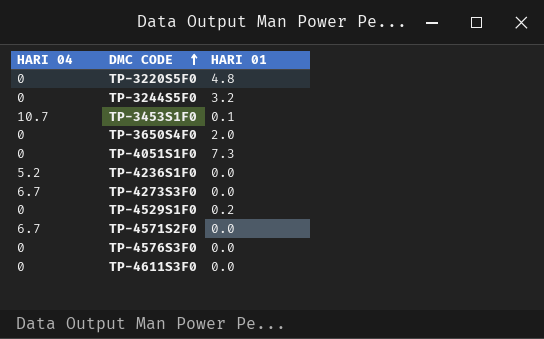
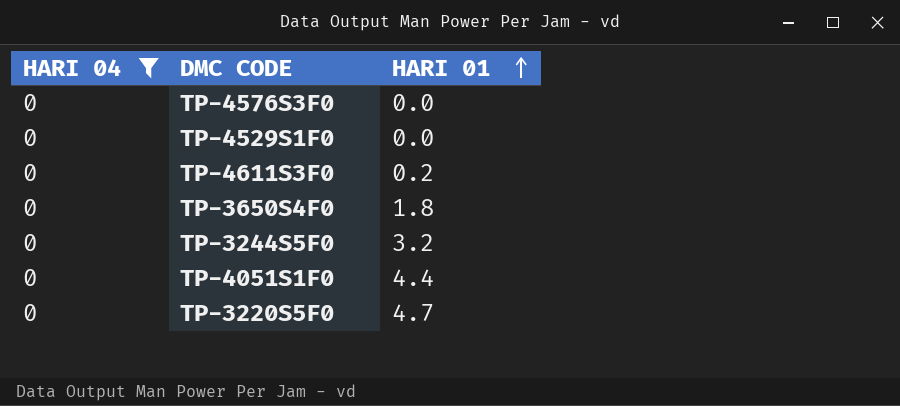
filter: none -> HARI 04 = 0
row order: DMC CODE ascending -> HARI 01 ascending
TP-4529S1F0 | HARI 01: 0.2 -> 0.0
TP-4611S3F0 | HARI 01: 0.0 -> 0.2
TP-3650S4F0 | HARI 01: 2.0 -> 1.8
TP-4051S1F0 | HARI 01: 7.3 -> 4.4
TP-3220S5F0 | HARI 01: 4.8 -> 4.7

